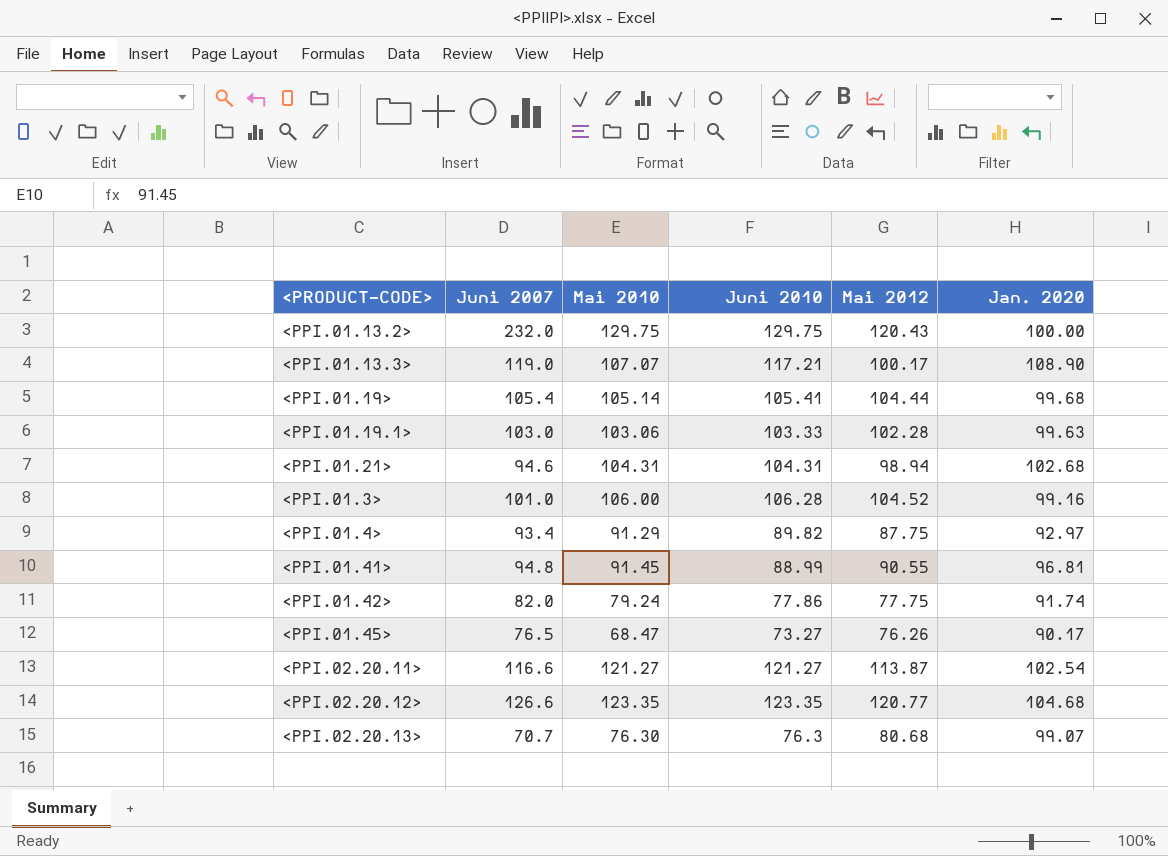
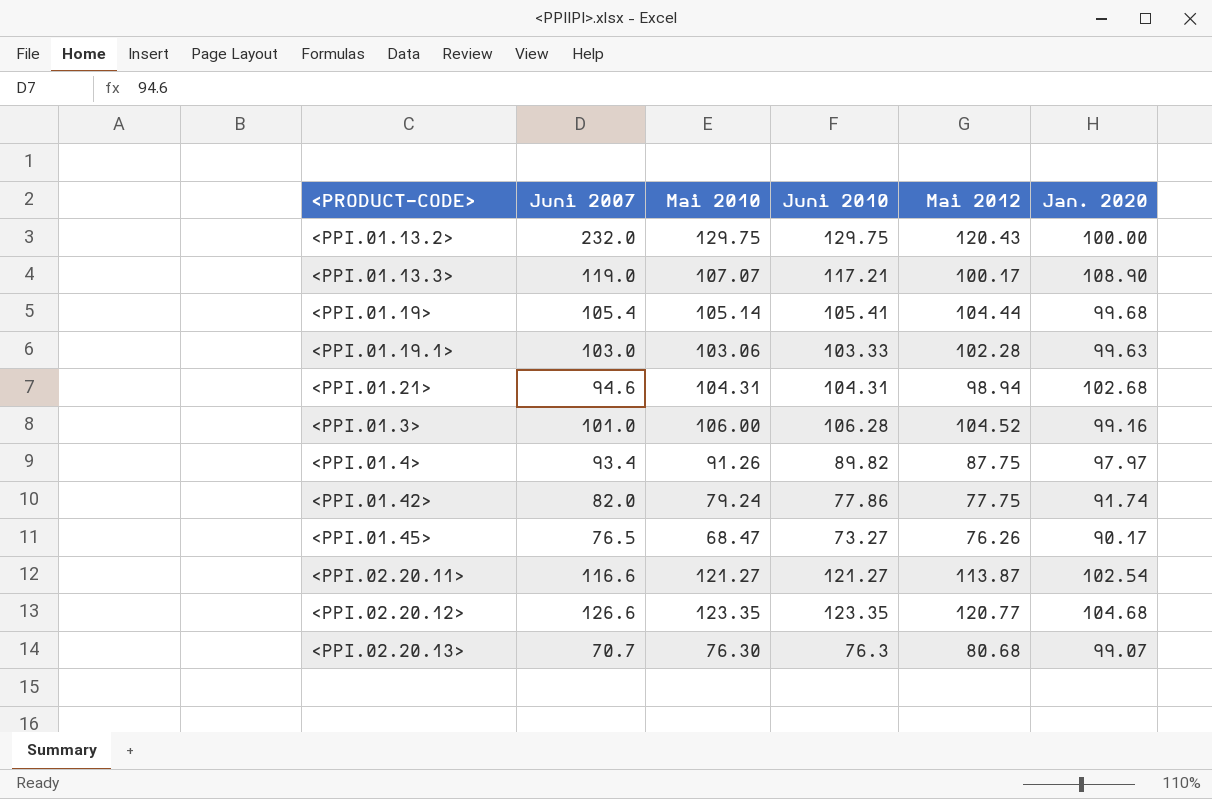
row <PPI.01.41>: 94.8 | 91.45 | 88.99 | 90.55 | 96.81 -> none
<PPI.01.4> | Mai 2010: 91.29 -> 91.26
<PPI.01.4> | Jan. 2020: 92.97 -> 97.97

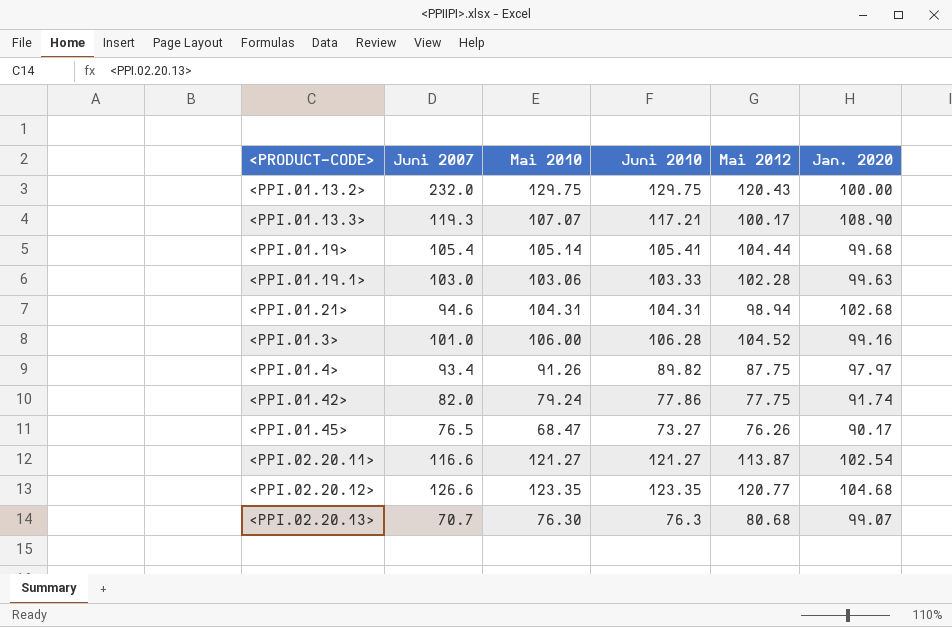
<PPI.01.13.3> | Juni 2007: 119.0 -> 119.3

